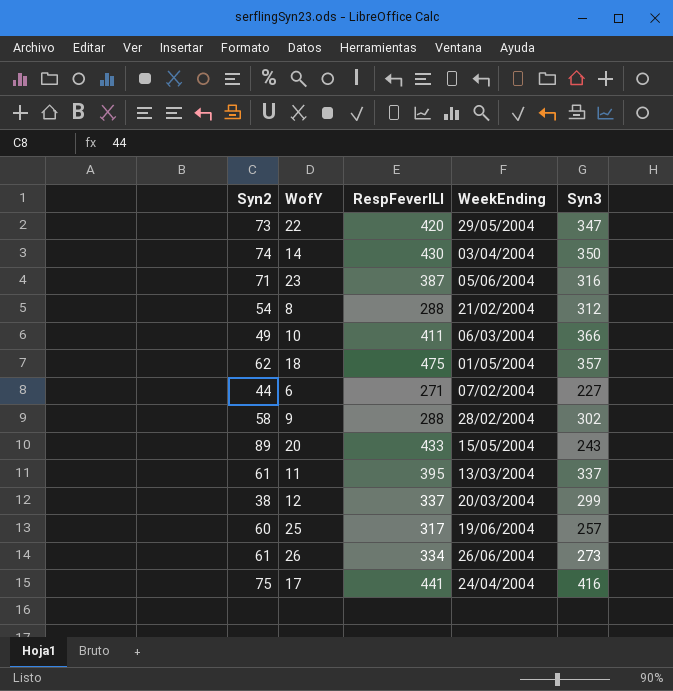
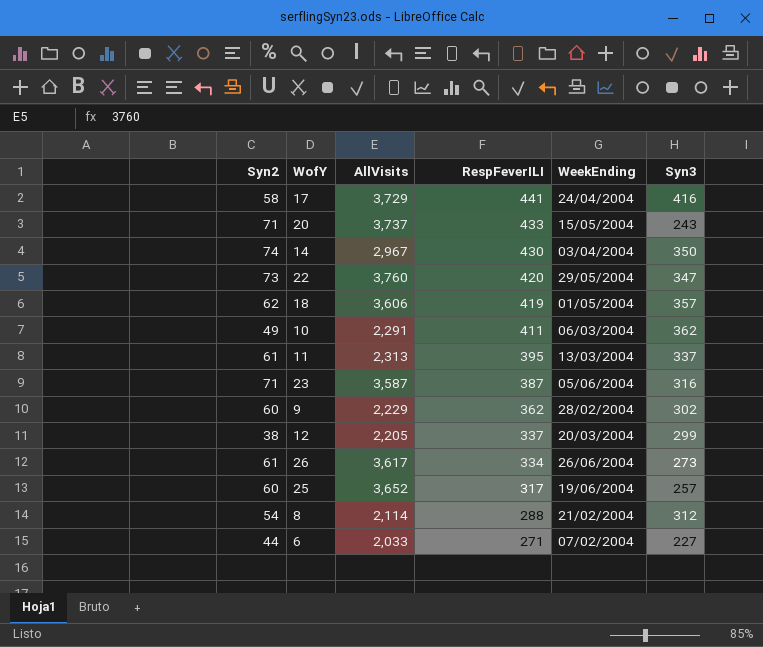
row order: none -> RespFeverILI descending
column AllVisits | position: none -> 3
17 | Syn2: 75 -> 58
20 | Syn2: 89 -> 71
18 | RespFeverILI: 475 -> 419
10 | Syn3: 366 -> 362
9 | Syn2: 58 -> 60
9 | RespFeverILI: 288 -> 362

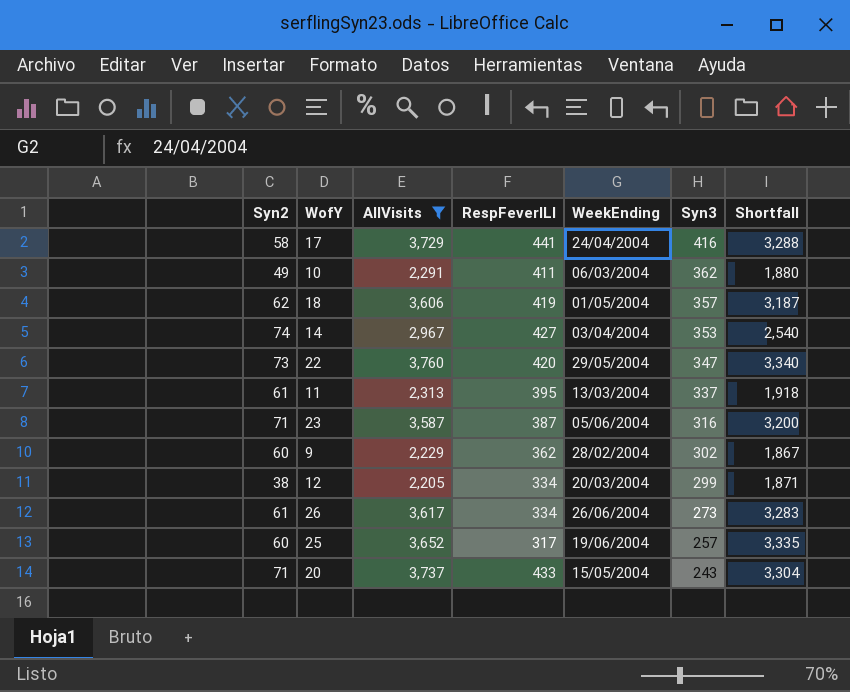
filter: none -> AllVisits >= 2,205
row order: RespFeverILI descending -> Syn3 descending
column Shortfall | formula: none -> [AllVisits] - [RespFeverILI]
14 | RespFeverILI: 430 -> 427
14 | Syn3: 350 -> 353
12 | RespFeverILI: 337 -> 334

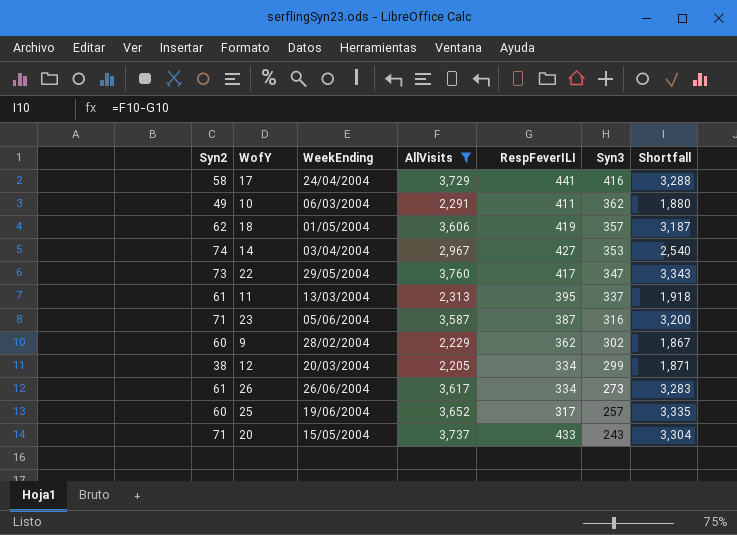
column WeekEnding | position: 5 -> 3
22 | RespFeverILI: 420 -> 417
22 | Shortfall: 3,340 -> 3,343

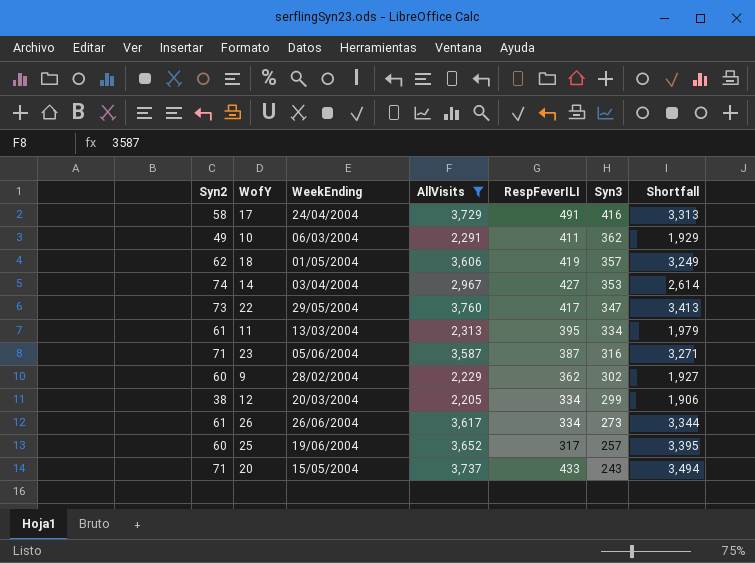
column Shortfall | formula: [AllVisits] - [RespFeverILI] -> [AllVisits] - [Syn3]
17 | RespFeverILI: 441 -> 491
11 | Syn3: 337 -> 334

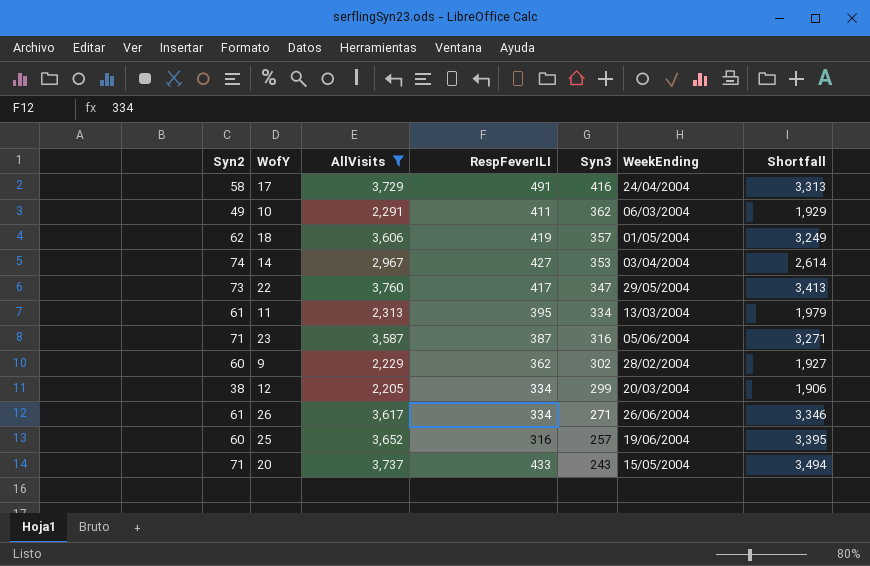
column WeekEnding | position: 3 -> 6
26 | Syn3: 273 -> 271
26 | Shortfall: 3,344 -> 3,346
25 | RespFeverILI: 317 -> 316

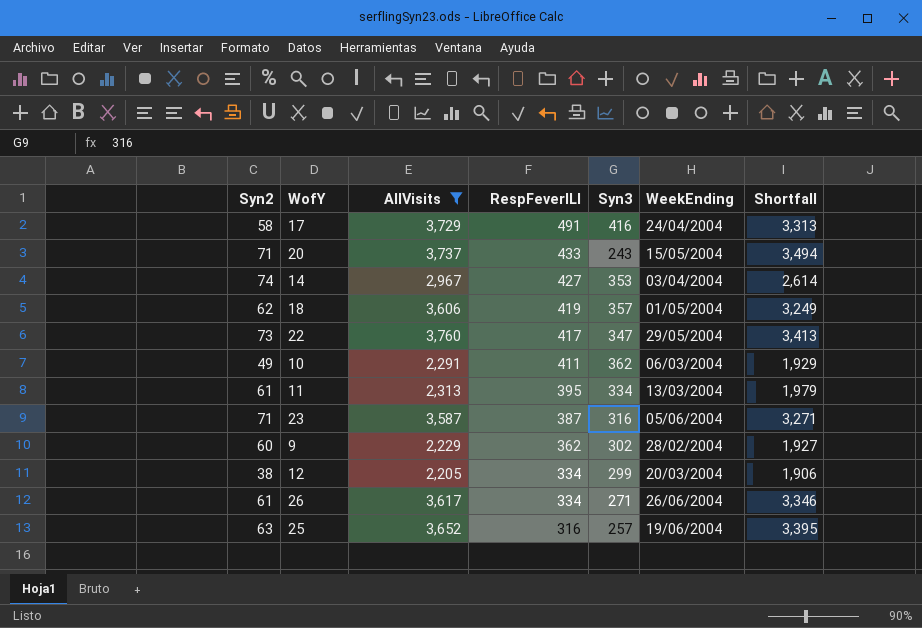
row order: Syn3 descending -> RespFeverILI descending
25 | Syn2: 60 -> 63

